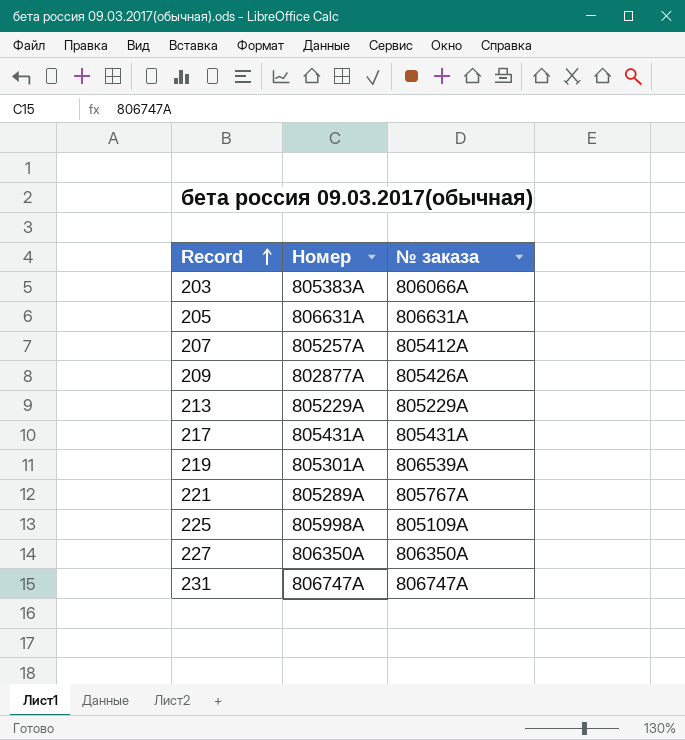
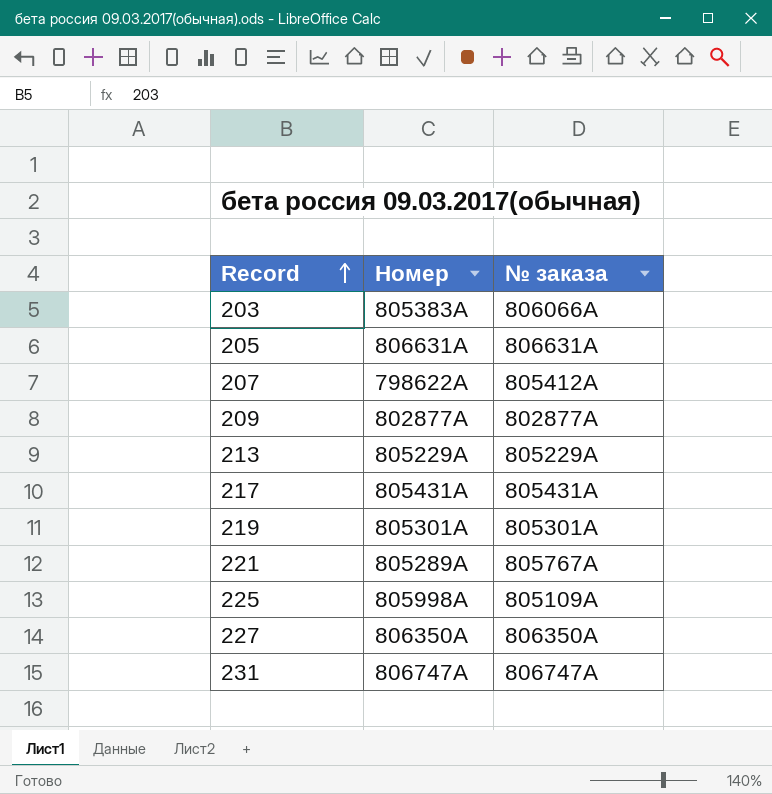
207 | Номер: 805257A -> 798622A
209 | № заказа: 805426A -> 802877A
219 | № заказа: 806539A -> 805301A

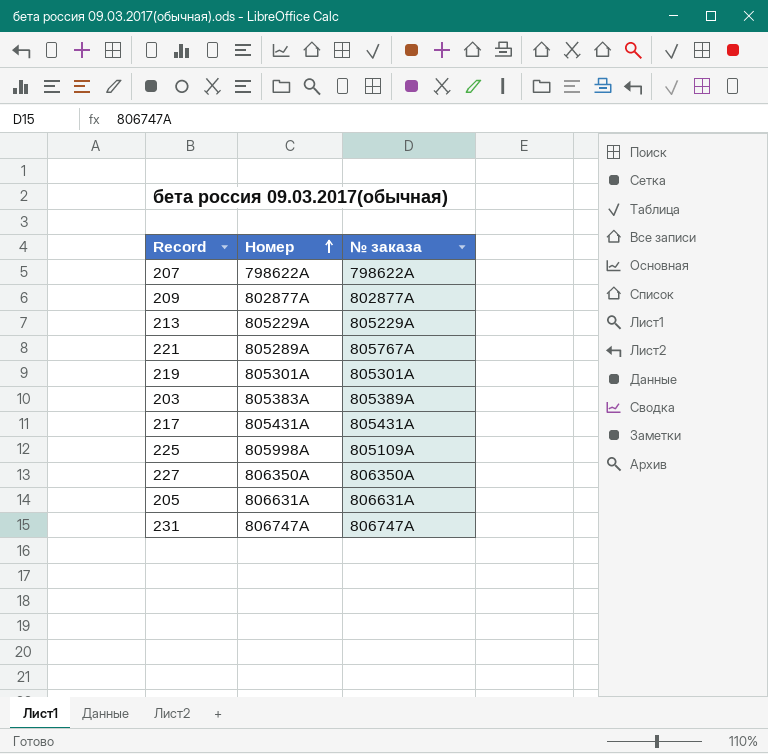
row order: Record ascending -> Номер ascending
207 | № заказа: 805412A -> 798622A
203 | № заказа: 806066A -> 805389A

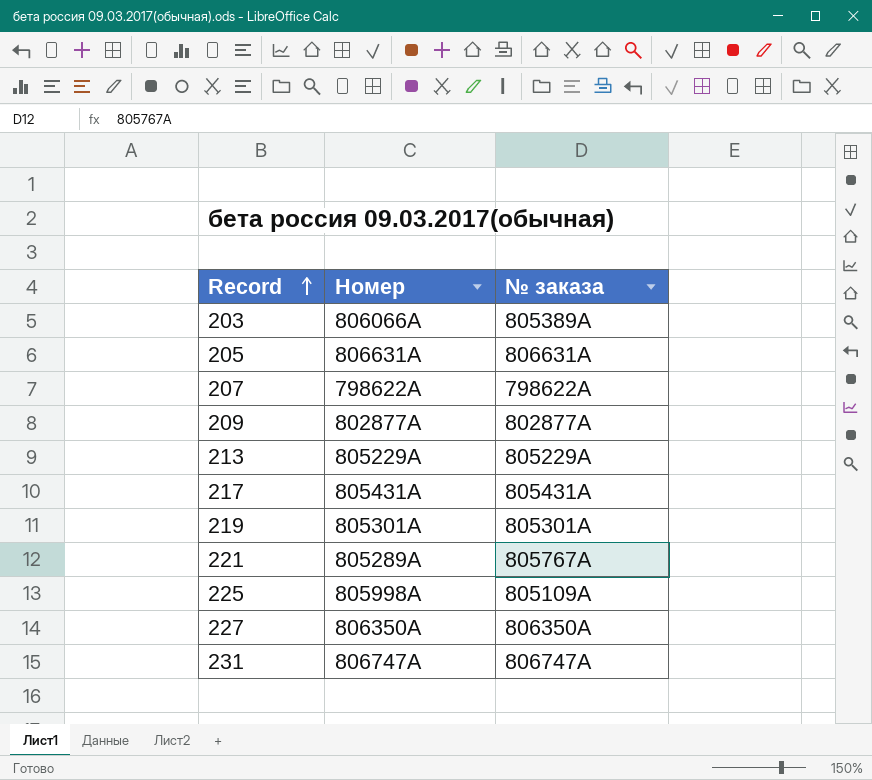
row order: Номер ascending -> Record ascending
203 | Номер: 805383A -> 806066A

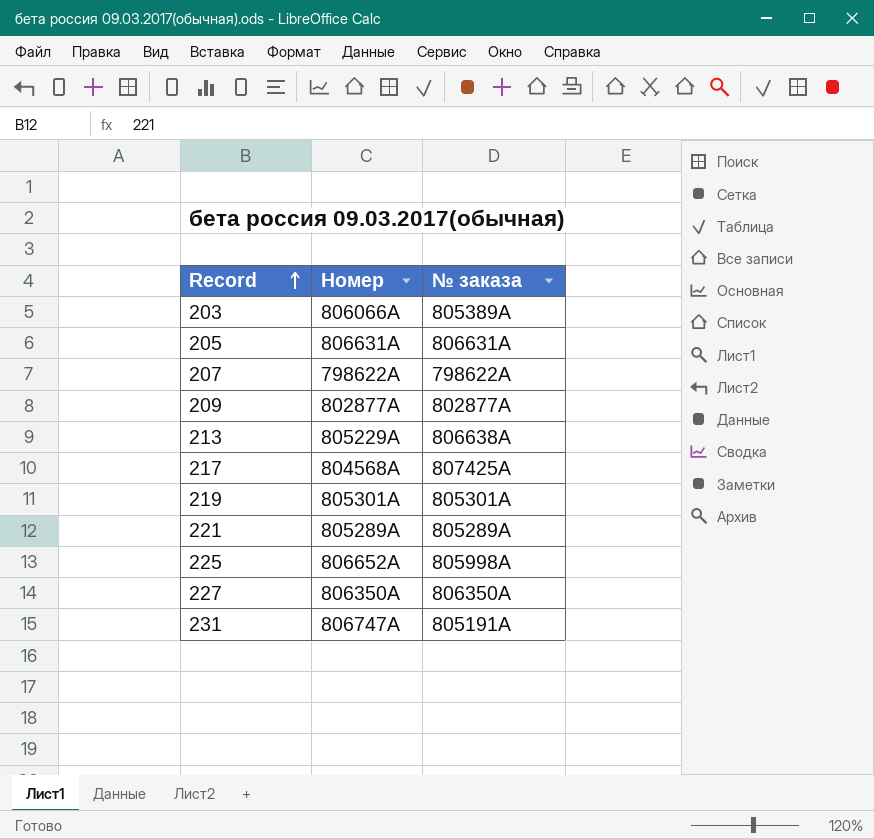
213 | № заказа: 805229A -> 806638A
217 | Номер: 805431A -> 804568A
217 | № заказа: 805431A -> 807425A
221 | № заказа: 805767A -> 805289A
225 | Номер: 805998A -> 806652A
225 | № заказа: 805109A -> 805998A
231 | № заказа: 806747A -> 805191A

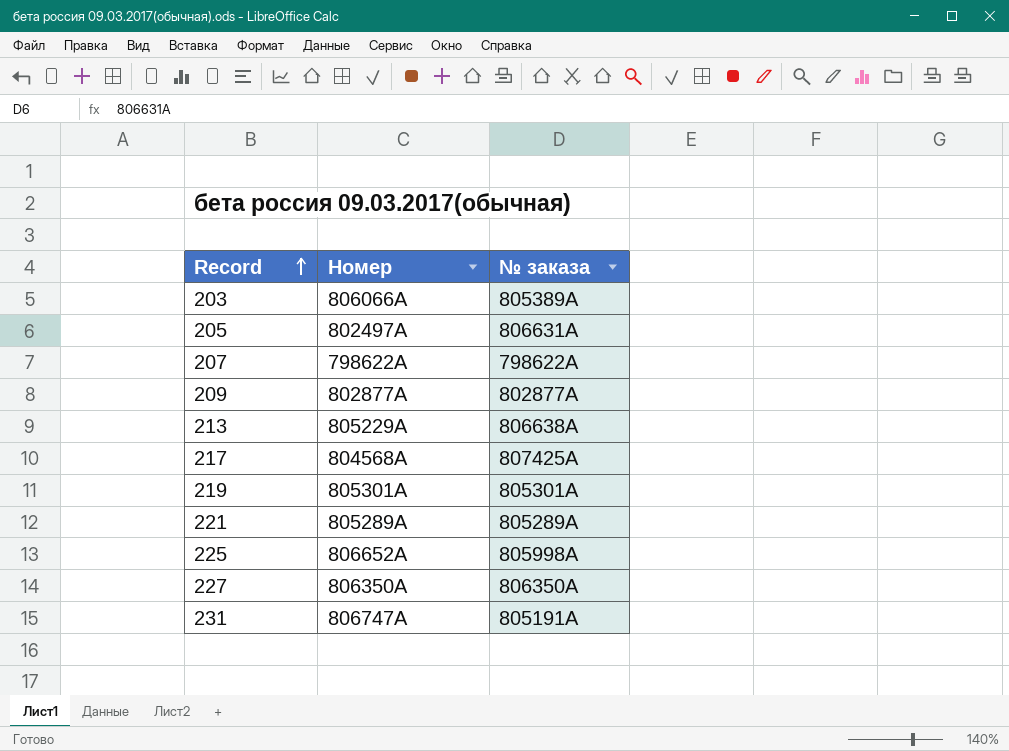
205 | Номер: 806631A -> 802497A

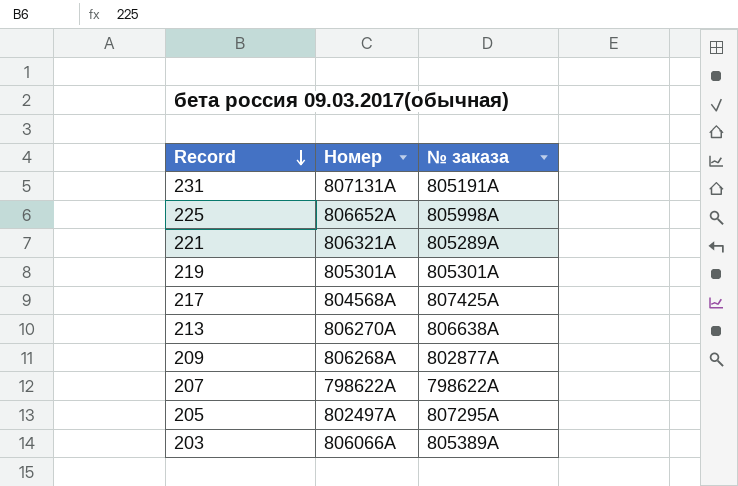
row order: Record ascending -> Record descending
row 227: 806350A | 806350A -> none
231 | Номер: 806747A -> 807131A
221 | Номер: 805289A -> 806321A
213 | Номер: 805229A -> 806270A
209 | Номер: 802877A -> 806268A
205 | № заказа: 806631A -> 807295A

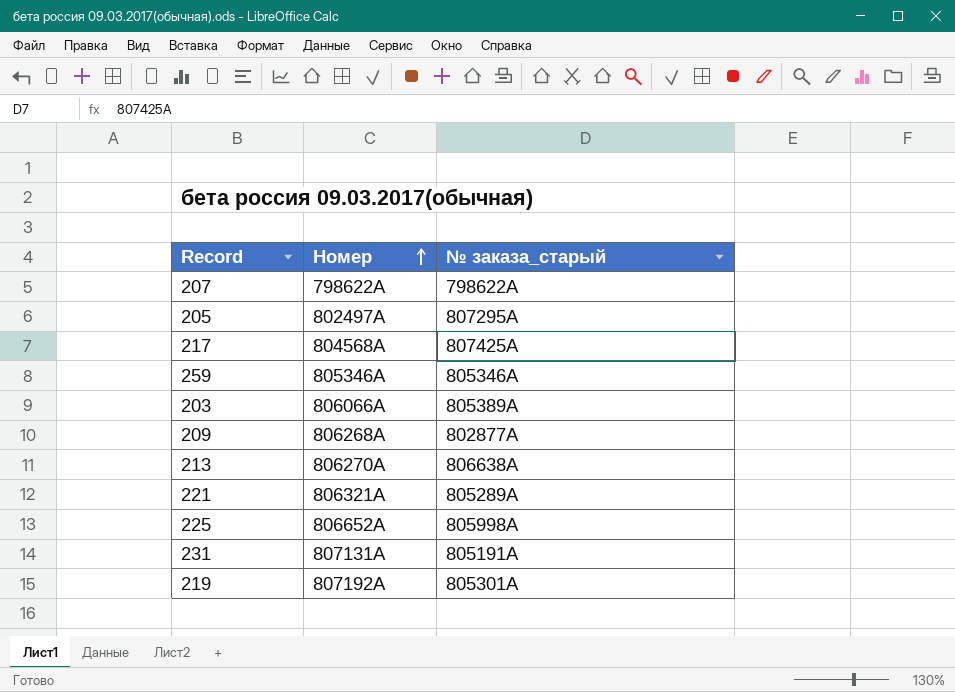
row order: Record descending -> Номер ascending
column name: № заказа -> № заказа_старый
row 259: none -> 805346A | 805346A
219 | Номер: 805301A -> 807192A

